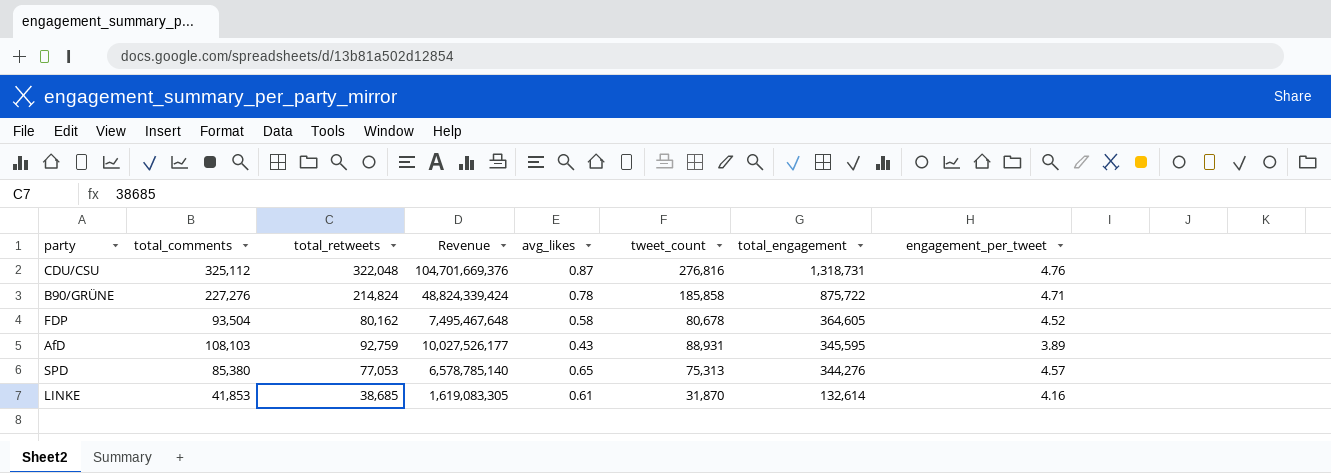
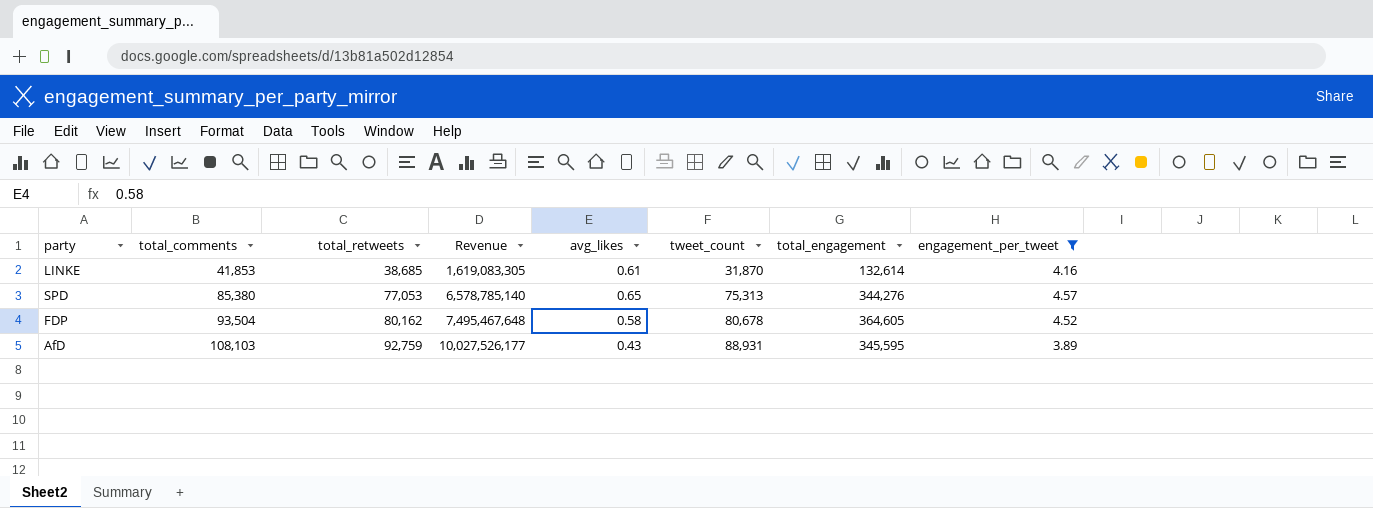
filter: none -> engagement_per_tweet <= 4.57
row order: total_engagement descending -> total_comments ascending

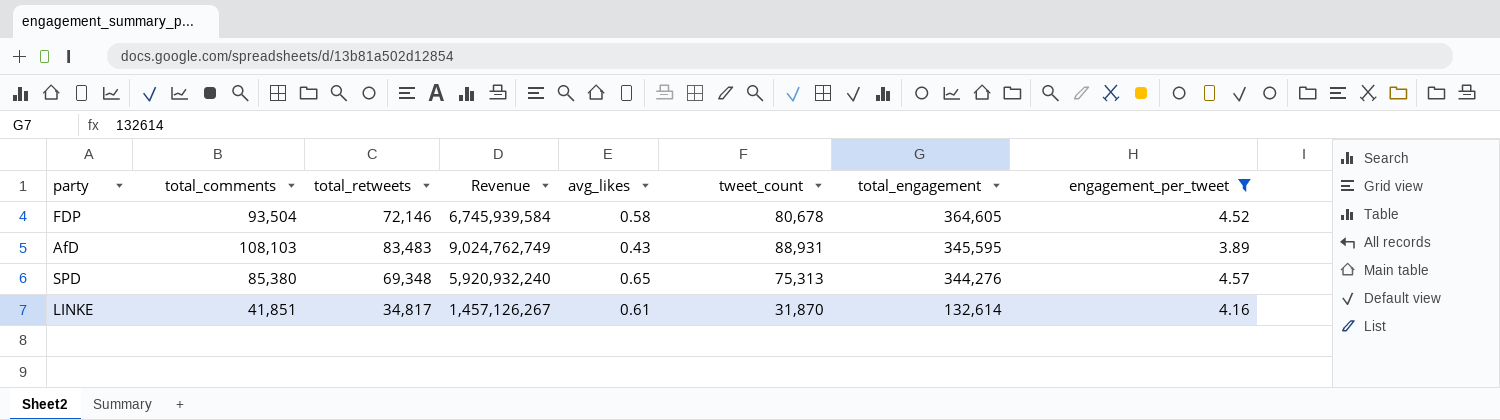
row order: total_comments ascending -> total_engagement descending
FDP | total_retweets: 80,162 -> 72,146
FDP | Revenue: 7,495,467,648 -> 6,745,939,584
AfD | total_retweets: 92,759 -> 83,483
AfD | Revenue: 10,027,526,177 -> 9,024,762,749
SPD | total_retweets: 77,053 -> 69,348
SPD | Revenue: 6,578,785,140 -> 5,920,932,240
LINKE | total_comments: 41,853 -> 41,851
LINKE | total_retweets: 38,685 -> 34,817
LINKE | Revenue: 1,619,083,305 -> 1,457,126,267

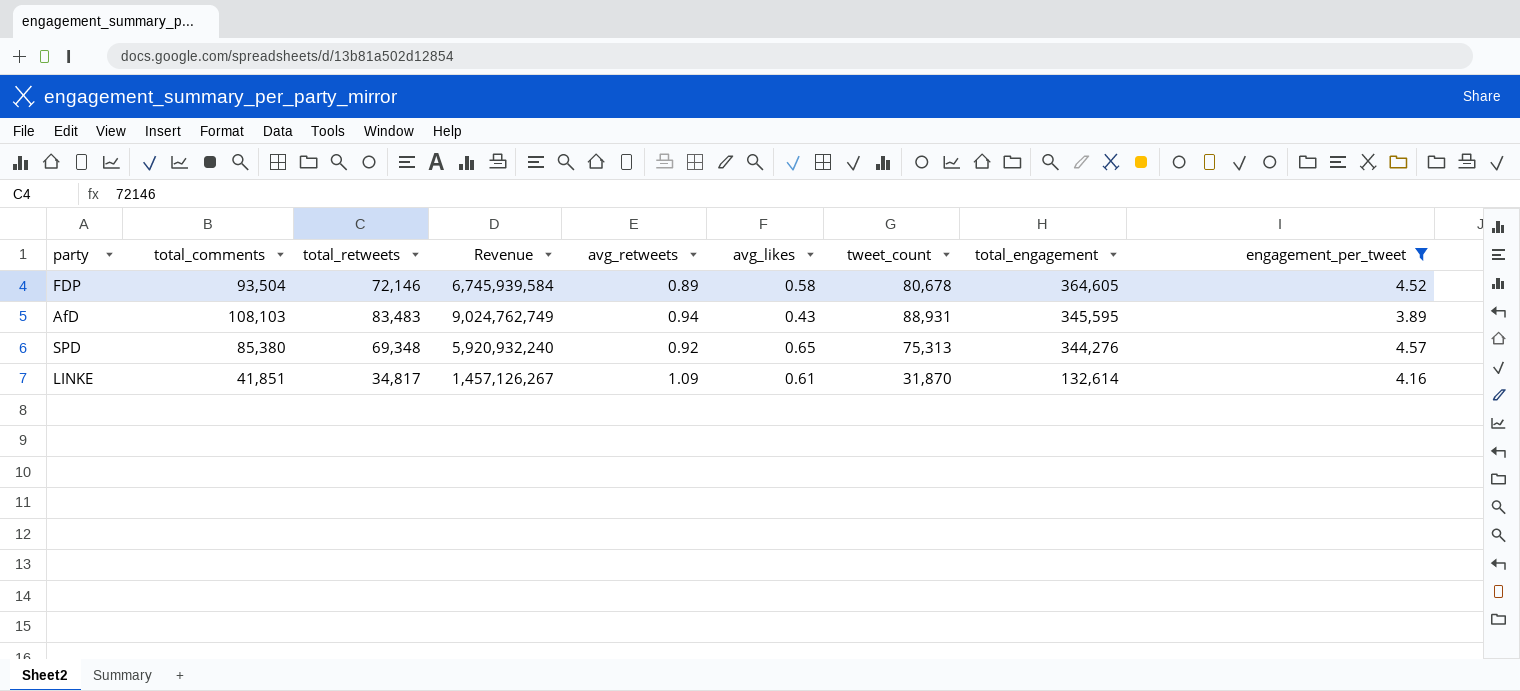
column avg_retweets | formula: none -> [total_retweets] / [tweet_count]

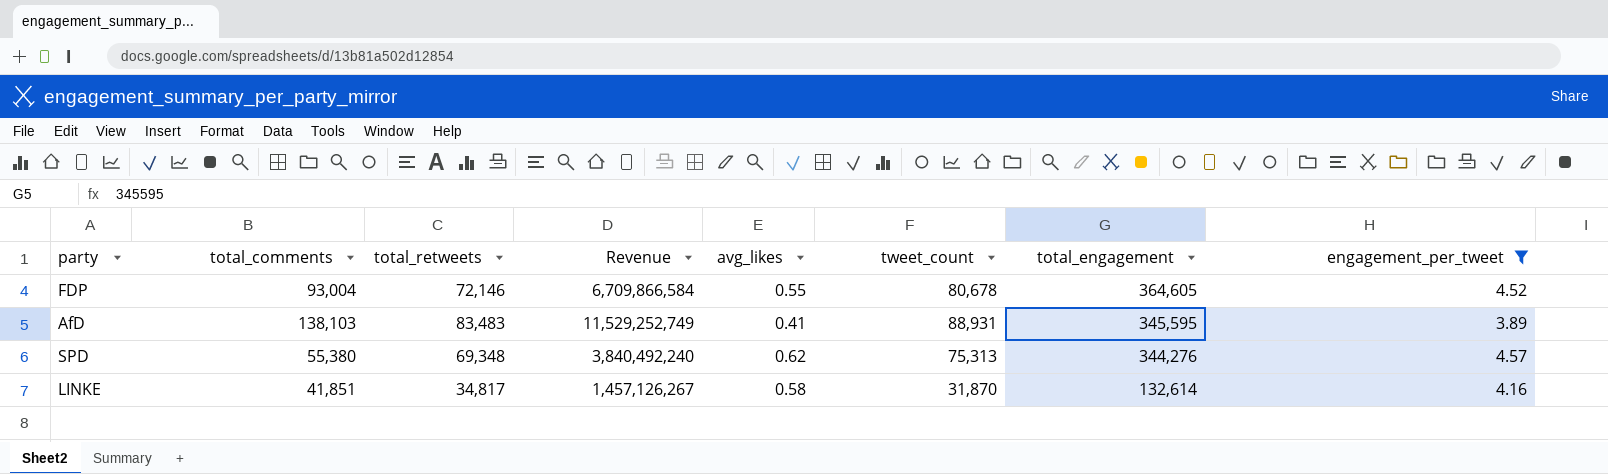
column avg_retweets | formula: [total_retweets] / [tweet_count] -> none
FDP | total_comments: 93,504 -> 93,004
FDP | Revenue: 6,745,939,584 -> 6,709,866,584
FDP | avg_likes: 0.58 -> 0.55
AfD | total_comments: 108,103 -> 138,103
AfD | Revenue: 9,024,762,749 -> 11,529,252,749
AfD | avg_likes: 0.43 -> 0.41
SPD | total_comments: 85,380 -> 55,380
SPD | Revenue: 5,920,932,240 -> 3,840,492,240
SPD | avg_likes: 0.65 -> 0.62
LINKE | avg_likes: 0.61 -> 0.58

